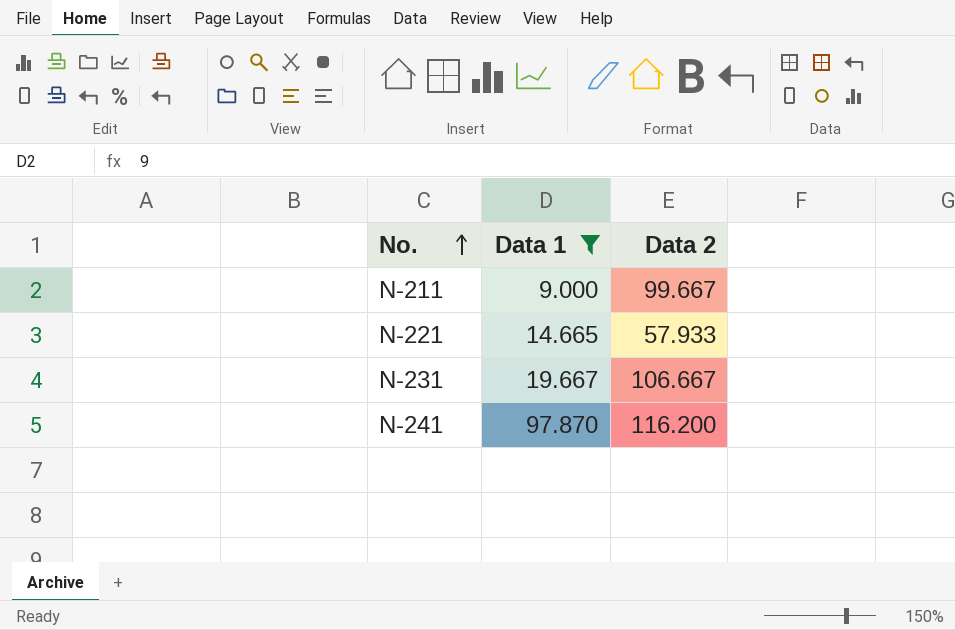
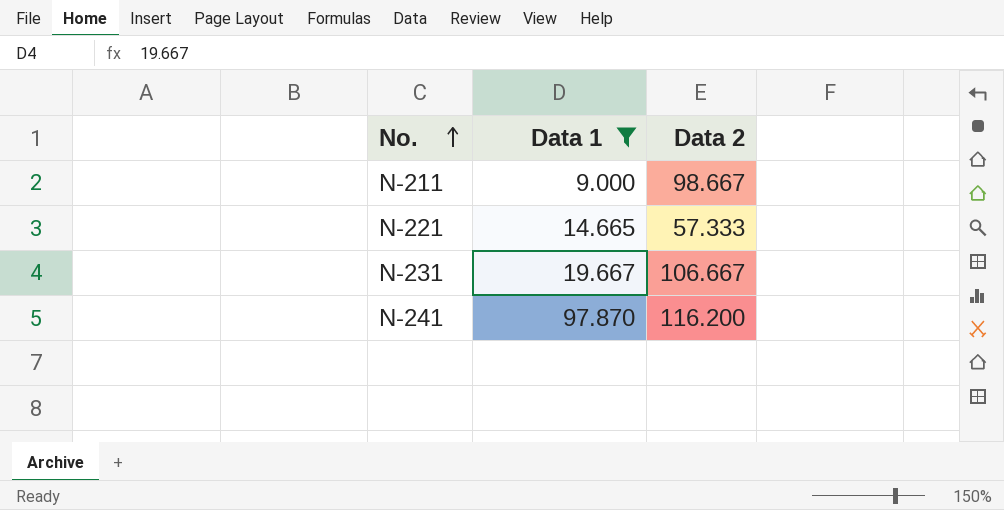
N-211 | Data 2: 99.667 -> 98.667
N-221 | Data 2: 57.933 -> 57.333

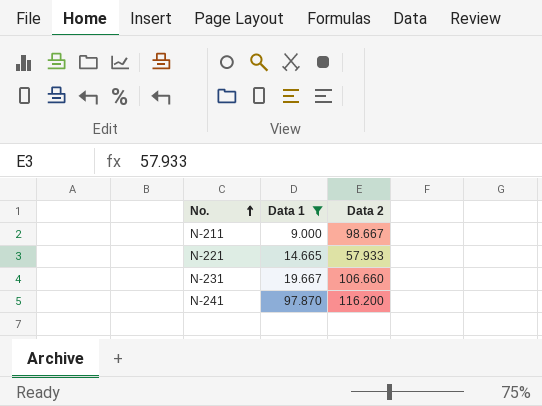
N-221 | Data 2: 57.333 -> 57.933
N-231 | Data 2: 106.667 -> 106.660

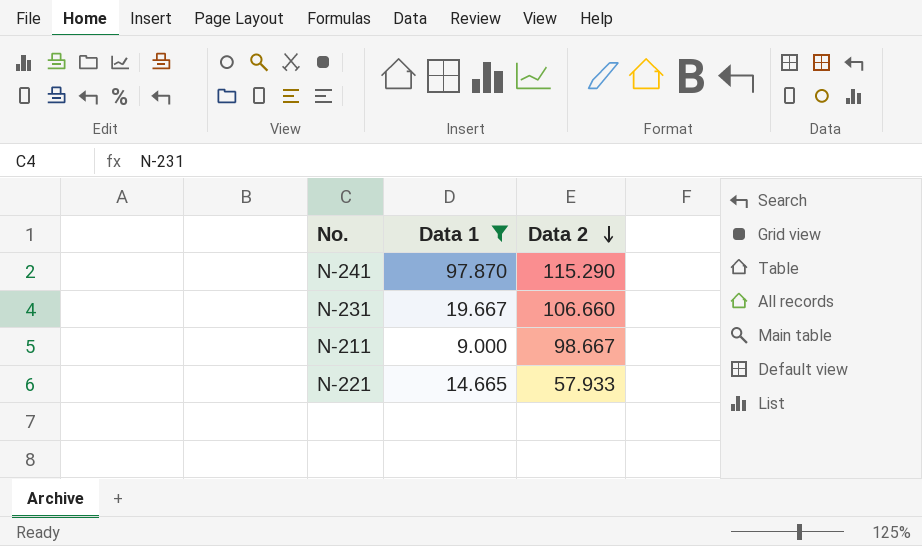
row order: No. ascending -> Data 2 descending
N-241 | Data 2: 116.200 -> 115.290

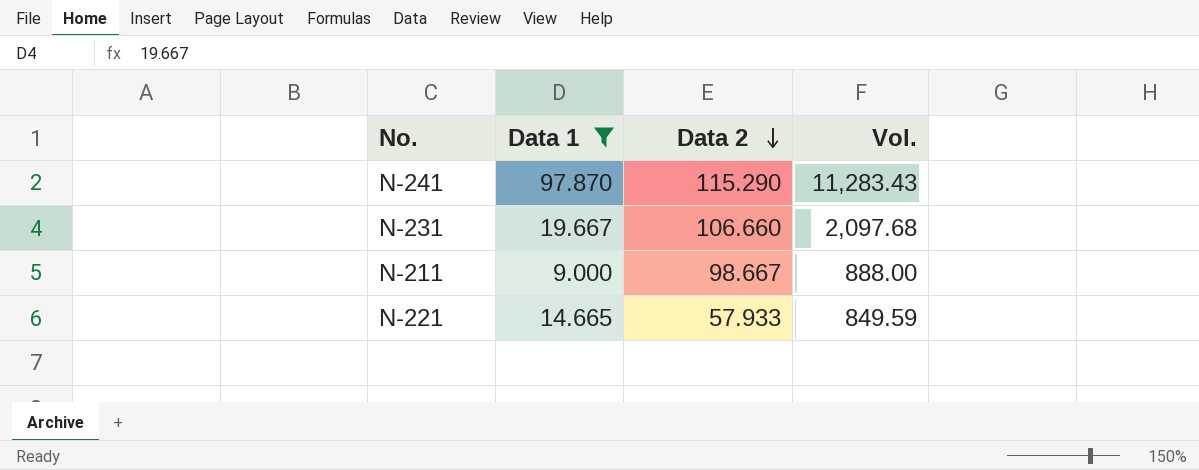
column Vol. | formula: none -> [Data 1] * [Data 2]

